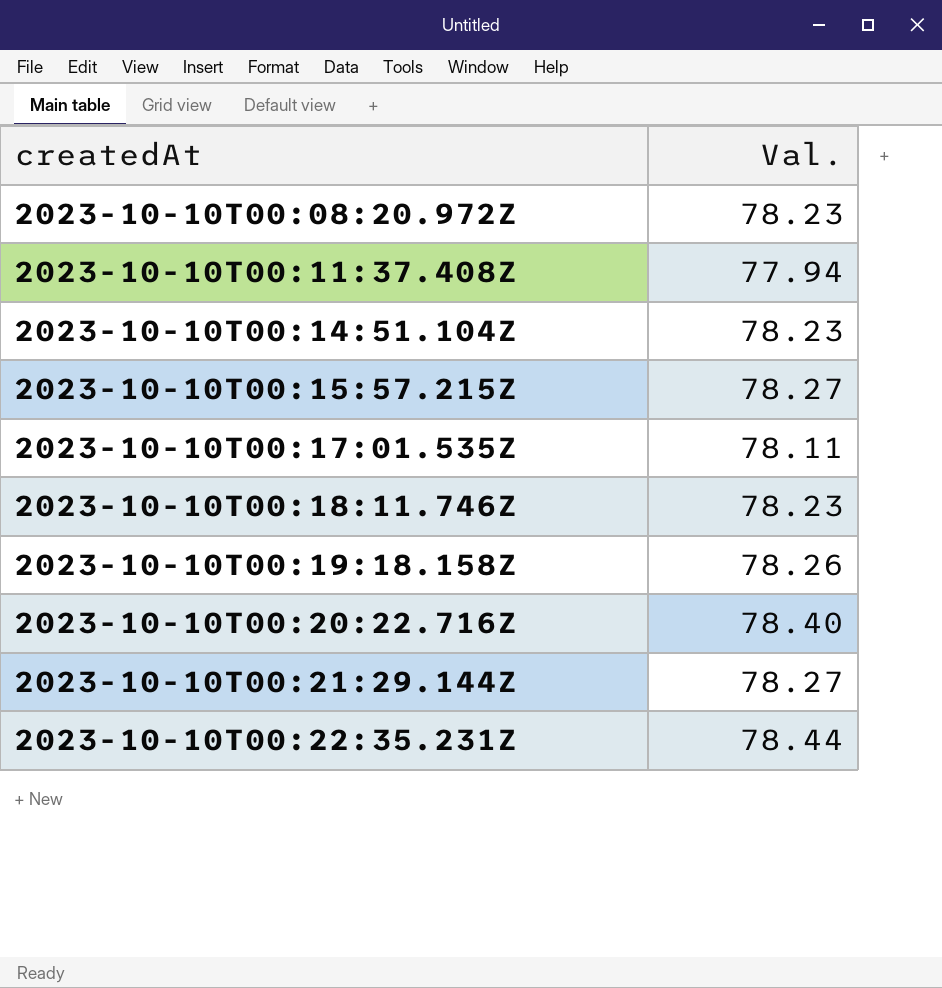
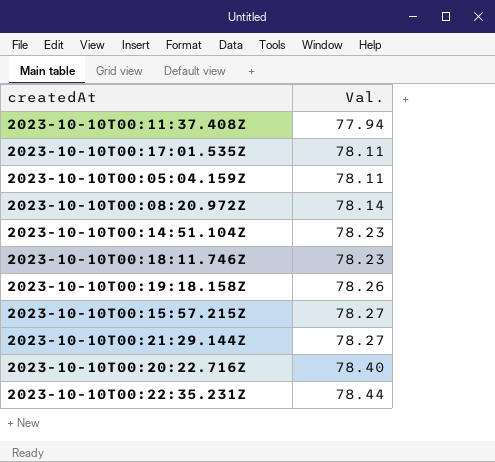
row order: createdAt ascending -> Val. ascending
row 2023-10-10T00:05:04.159Z: none -> 78.11
2023-10-10T00:08:20.972Z | Val.: 78.23 -> 78.14

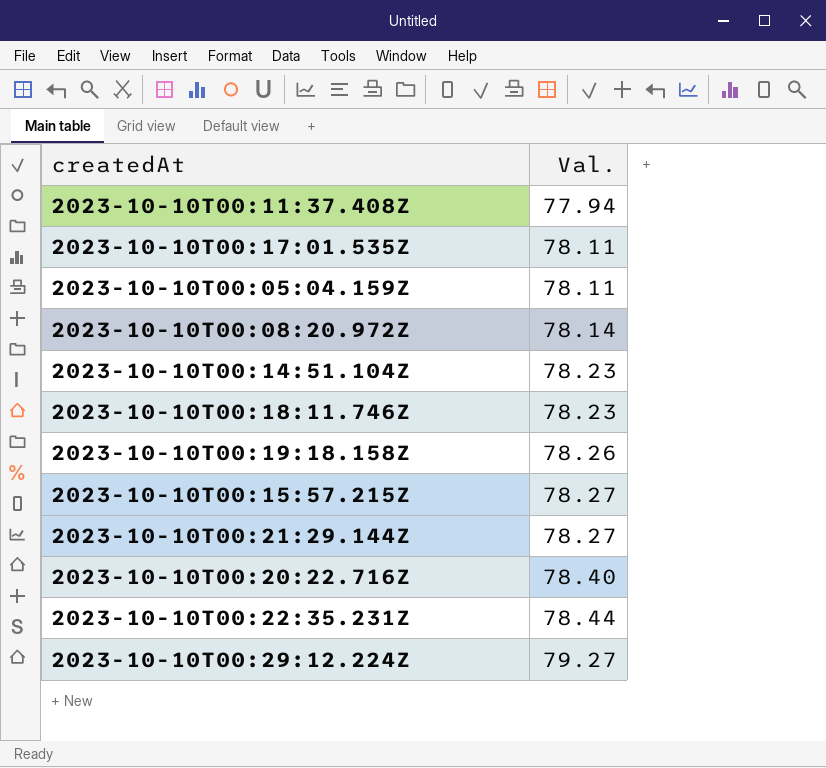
row 2023-10-10T00:29:12.224Z: none -> 79.27

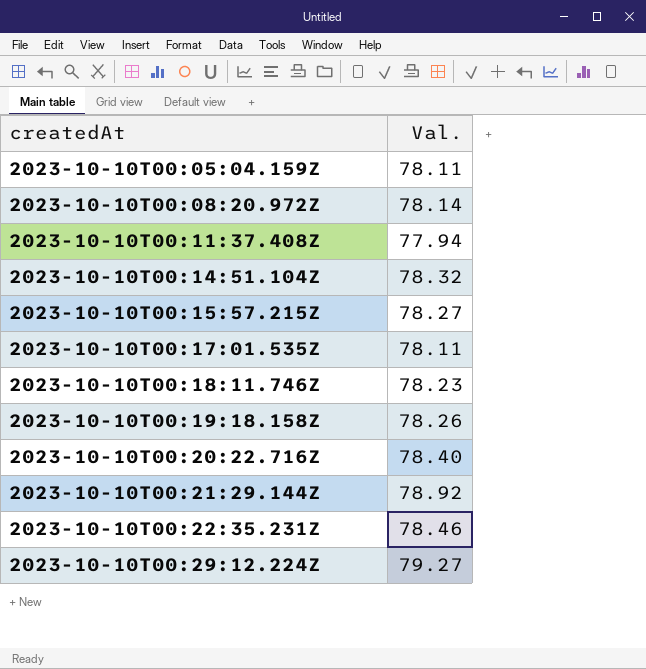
row order: Val. ascending -> createdAt ascending
2023-10-10T00:14:51.104Z | Val.: 78.23 -> 78.32
2023-10-10T00:21:29.144Z | Val.: 78.27 -> 78.92
2023-10-10T00:22:35.231Z | Val.: 78.44 -> 78.46

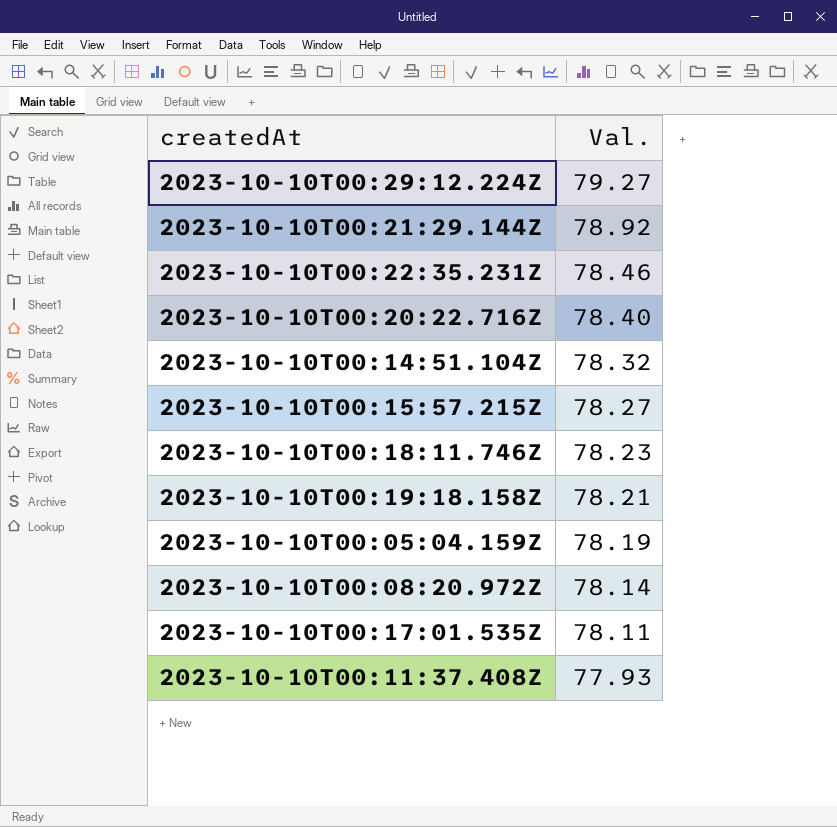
row order: createdAt ascending -> Val. descending
2023-10-10T00:19:18.158Z | Val.: 78.26 -> 78.21
2023-10-10T00:05:04.159Z | Val.: 78.11 -> 78.19
2023-10-10T00:11:37.408Z | Val.: 77.94 -> 77.93

